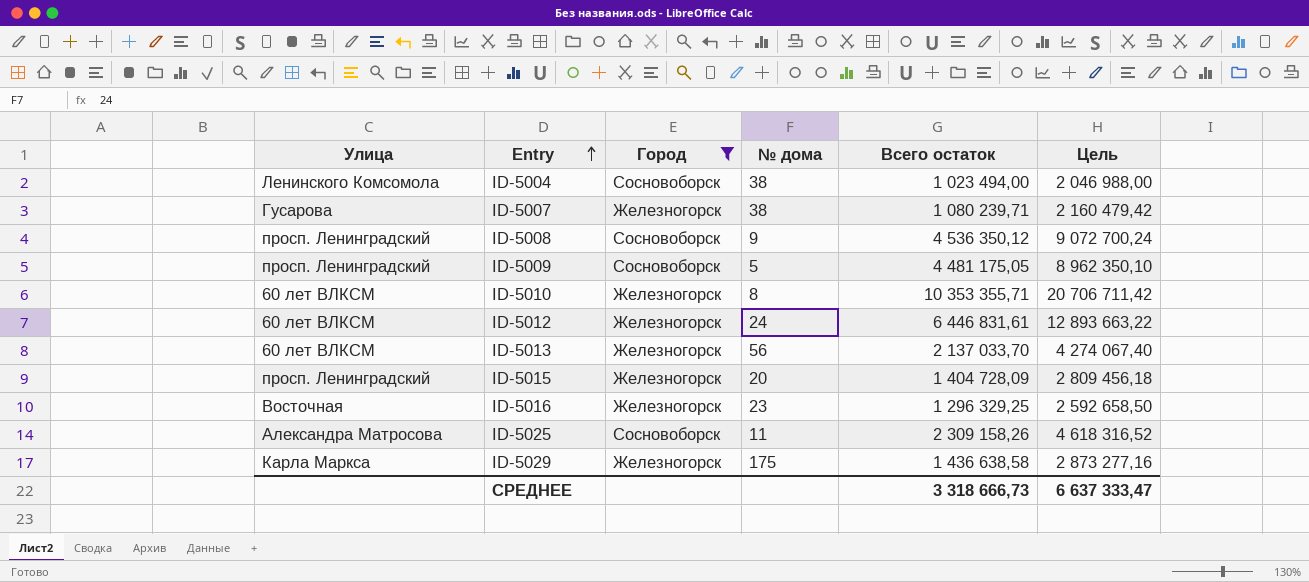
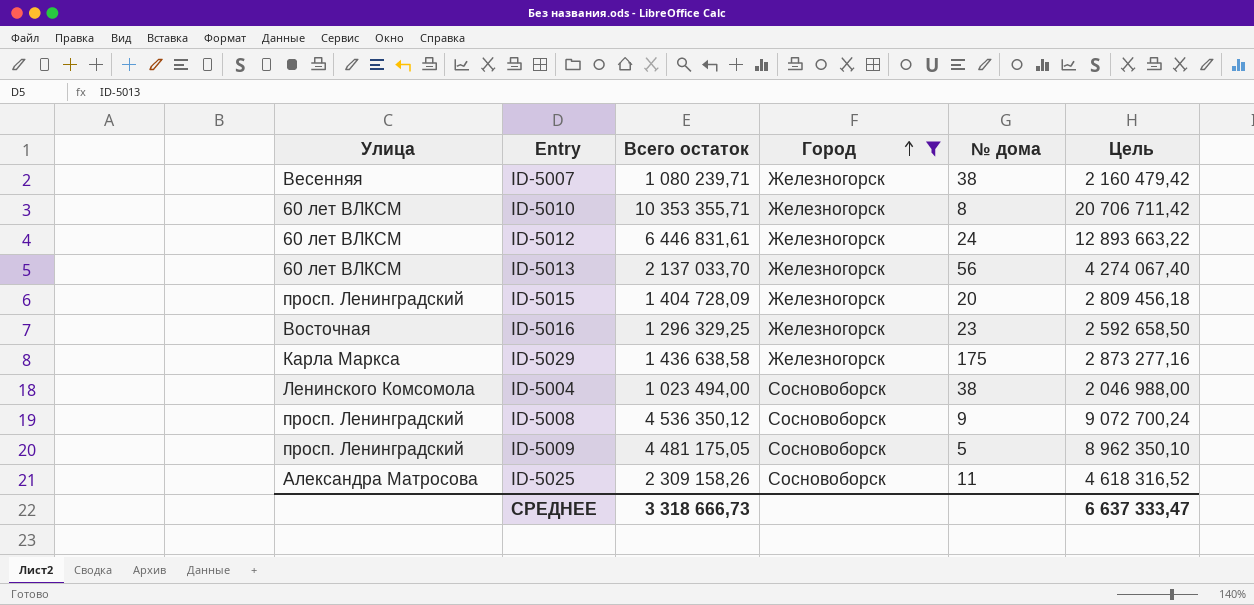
row order: Entry ascending -> Город ascending
column Всего остаток | position: 5 -> 3
ID-5007 | Улица: Гусарова -> Весенняя

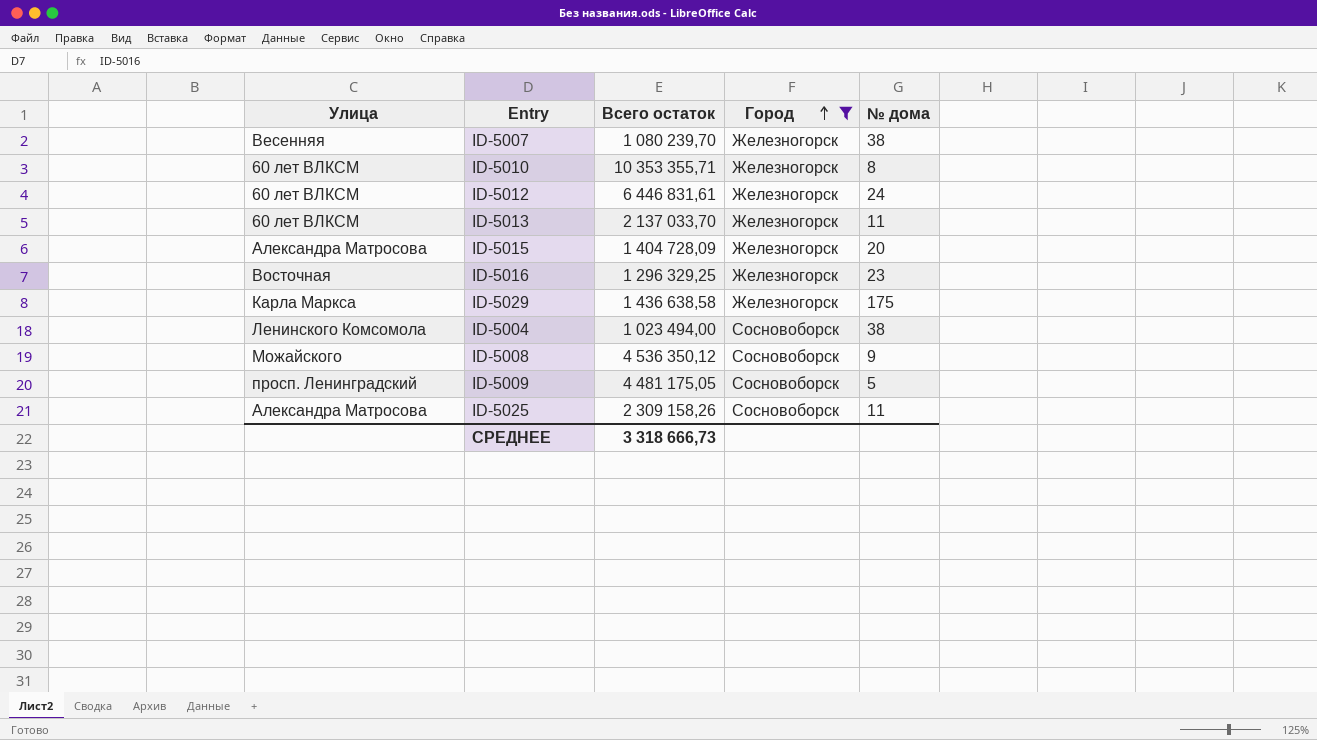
column Цель | formula: [Всего остаток] * 2 -> none
ID-5007 | Всего остаток: 1 080 239,71 -> 1 080 239,70
ID-5013 | № дома: 56 -> 11
ID-5015 | Улица: просп. Ленинградский -> Александра Матросова
ID-5008 | Улица: просп. Ленинградский -> Можайского

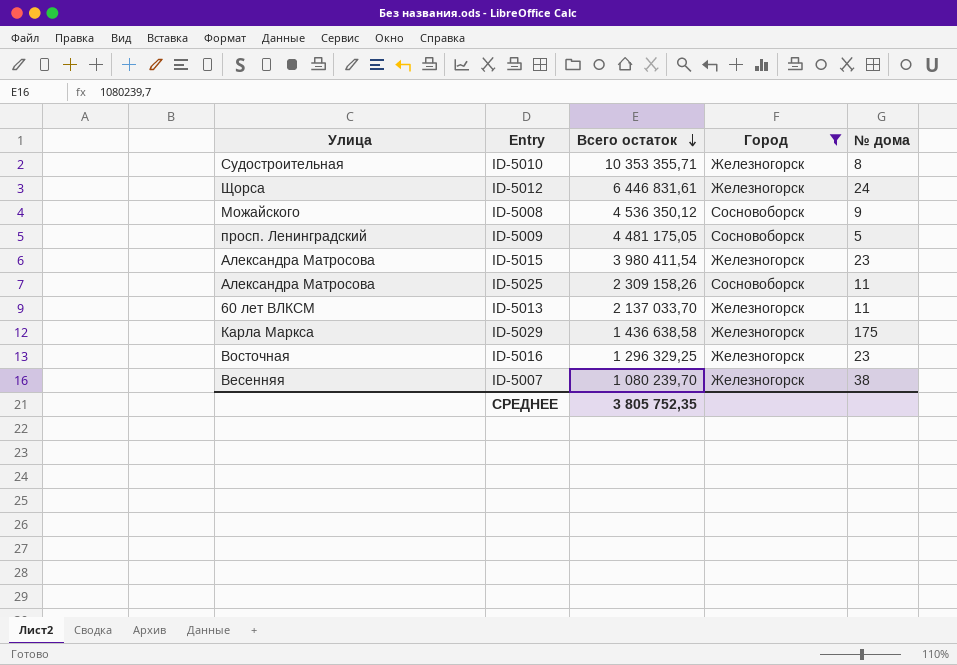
row order: Город ascending -> Всего остаток descending
row ID-5004: Ленинского Комсомола | 1 023 494,00 | Сосновоборск | 38 -> none
ID-5010 | Улица: 60 лет ВЛКСМ -> Судостроительная
ID-5012 | Улица: 60 лет ВЛКСМ -> Щорса
ID-5015 | Всего остаток: 1 404 728,09 -> 3 980 411,54
ID-5015 | № дома: 20 -> 23
СРЕДНЕЕ | Всего остаток: 3 318 666,73 -> 3 805 752,35

